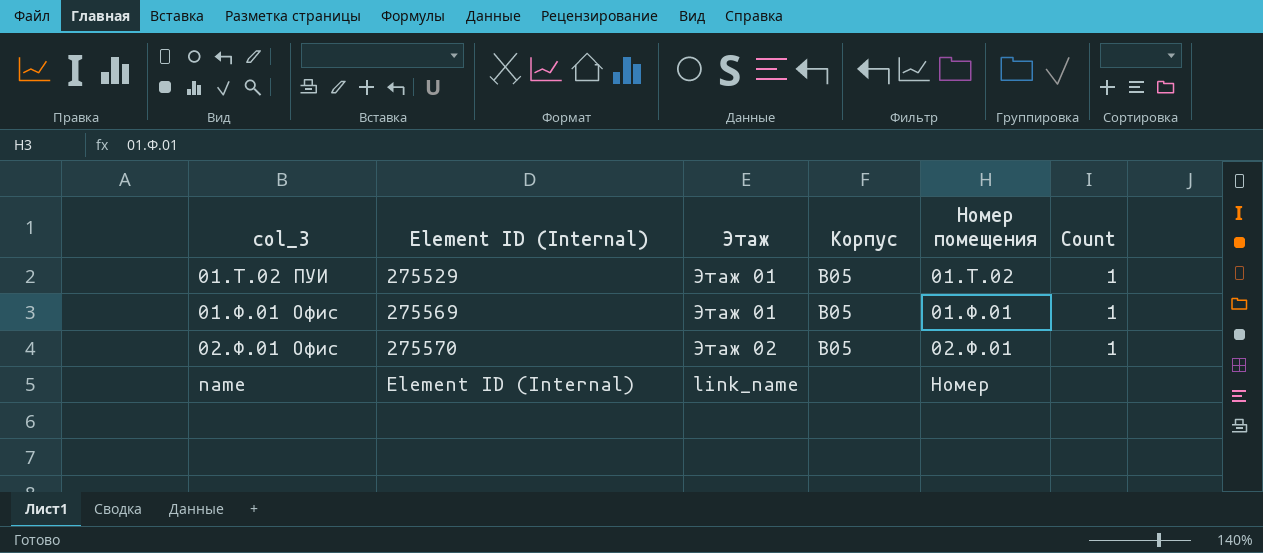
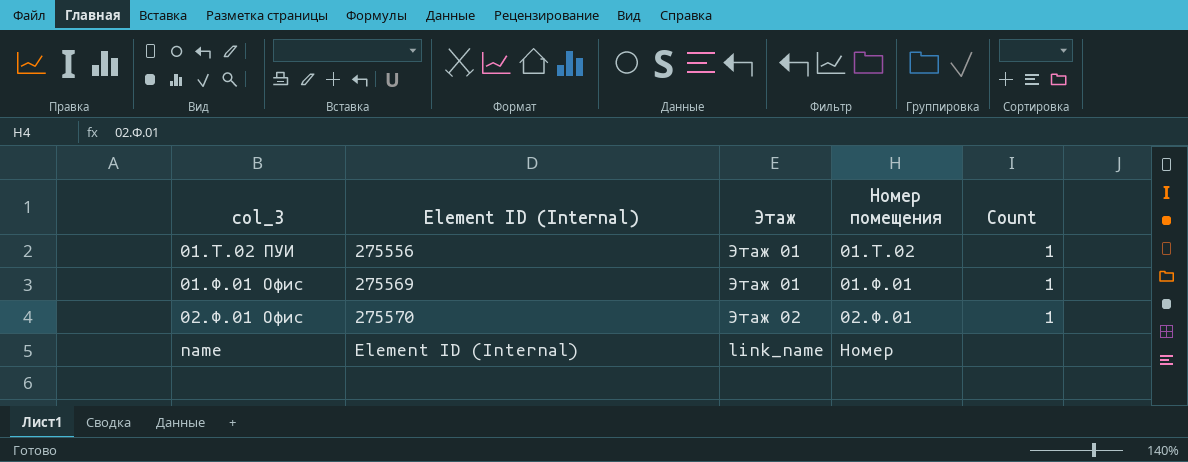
column Корпус | position: 4 -> none
01.Т.02 ПУИ | Element ID (Internal): 275529 -> 275556

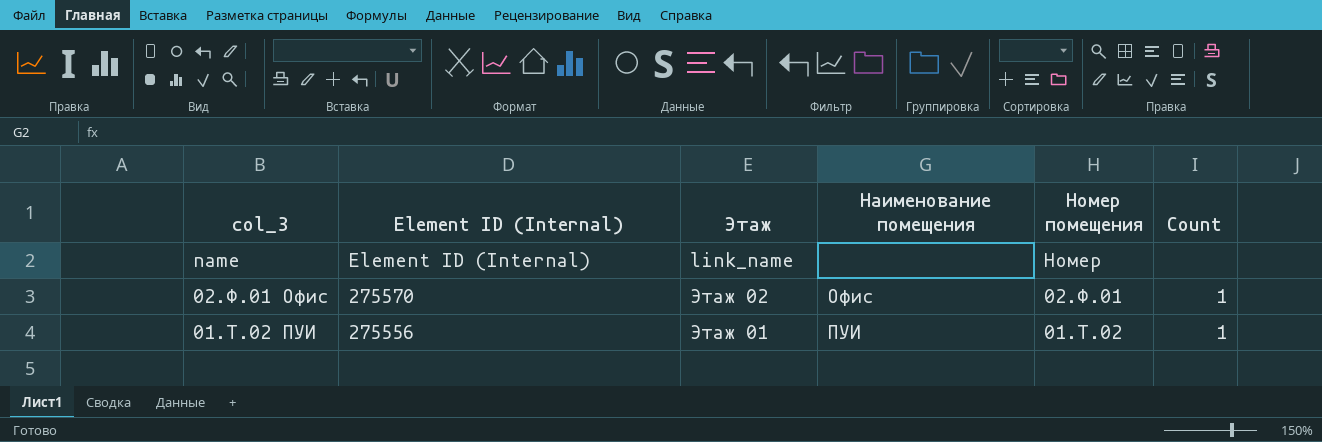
row order: col_3 ascending -> col_3 descending
column Наименование помещения | position: none -> 4
row 01.Ф.01 Офис: 275569 | Этаж 01 | 01.Ф.01 | 1 -> none

